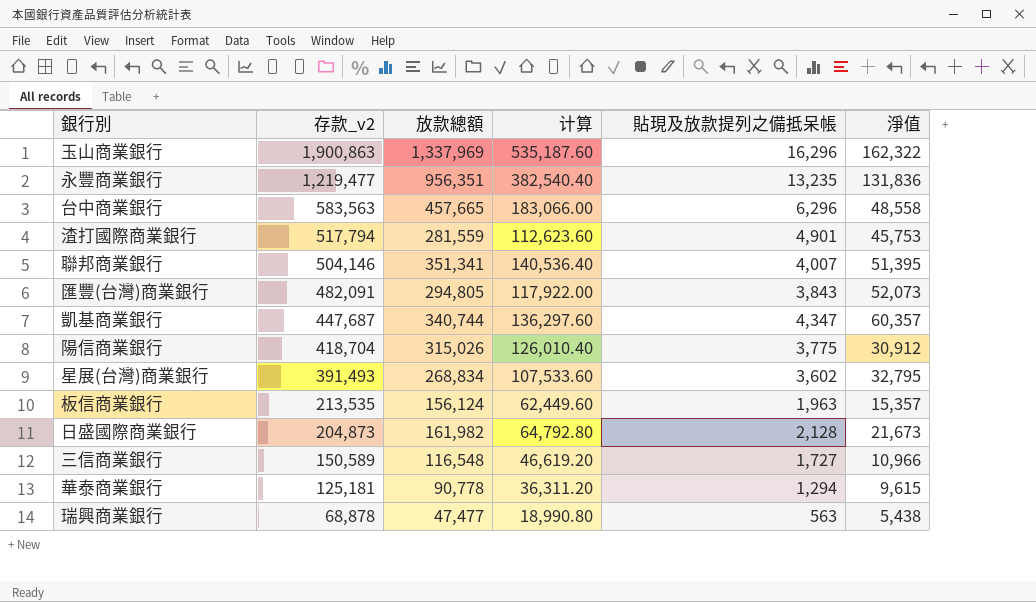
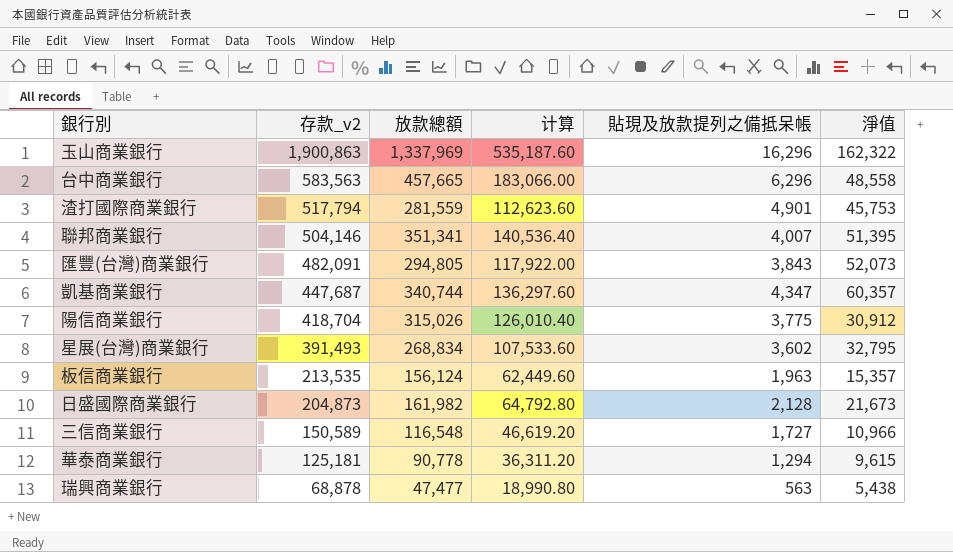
row 永豐商業銀行: 1,219,477 | 956,351 | 382,540.40 | 13,235 | 131,836 -> none

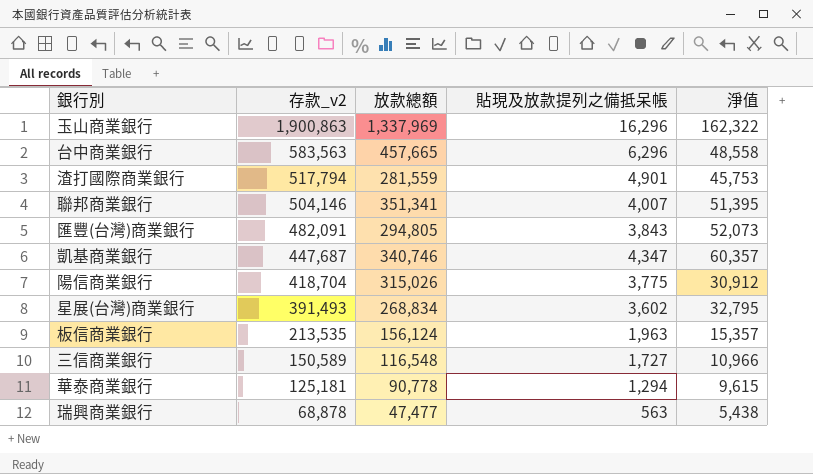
column 计算 | formula: [放款總額] * 0.4 -> none
row 日盛國際商業銀行: 204,873 | 161,982 | 64,792.80 | 2,128 | 21,673 -> none
凱基商業銀行 | 放款總額: 340,744 -> 340,746

